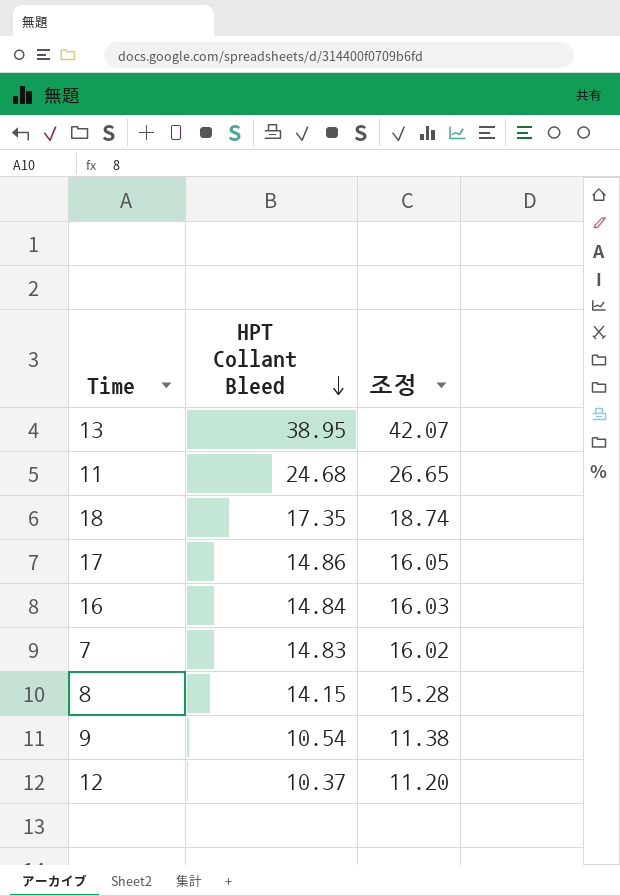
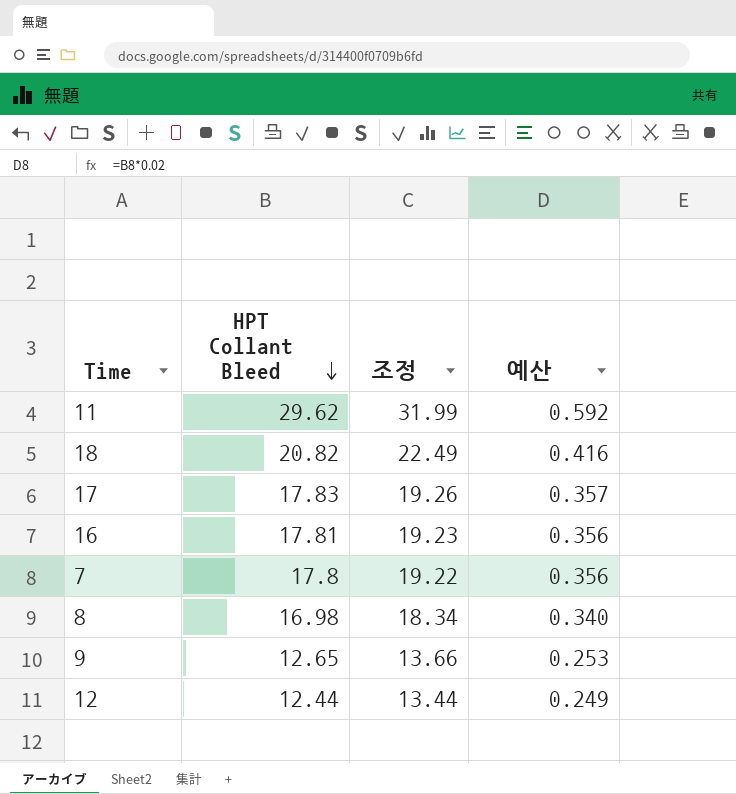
column 예산 | formula: none -> [HPT Collant Bleed] * 0.02
row 13: 38.95 | 42.07 -> none
11 | HPT Collant Bleed: 24.68 -> 29.62
11 | 조정: 26.65 -> 31.99
18 | HPT Collant Bleed: 17.35 -> 20.82
18 | 조정: 18.74 -> 22.49
17 | HPT Collant Bleed: 14.86 -> 17.83
17 | 조정: 16.05 -> 19.26
16 | HPT Collant Bleed: 14.84 -> 17.81
16 | 조정: 16.03 -> 19.23
7 | HPT Collant Bleed: 14.83 -> 17.8
7 | 조정: 16.02 -> 19.22
8 | HPT Collant Bleed: 14.15 -> 16.98
8 | 조정: 15.28 -> 18.34
9 | HPT Collant Bleed: 10.54 -> 12.65
9 | 조정: 11.38 -> 13.66
12 | HPT Collant Bleed: 10.37 -> 12.44
12 | 조정: 11.20 -> 13.44

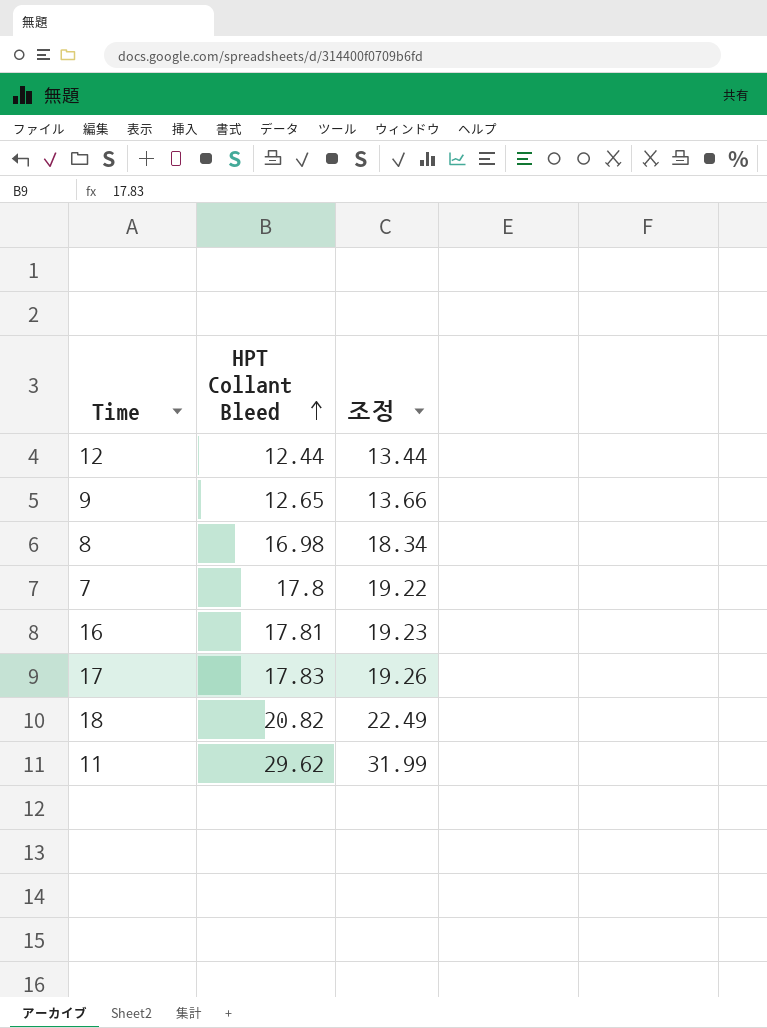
row order: HPT Collant Bleed descending -> HPT Collant Bleed ascending
column 예산 | formula: [HPT Collant Bleed] * 0.02 -> none

